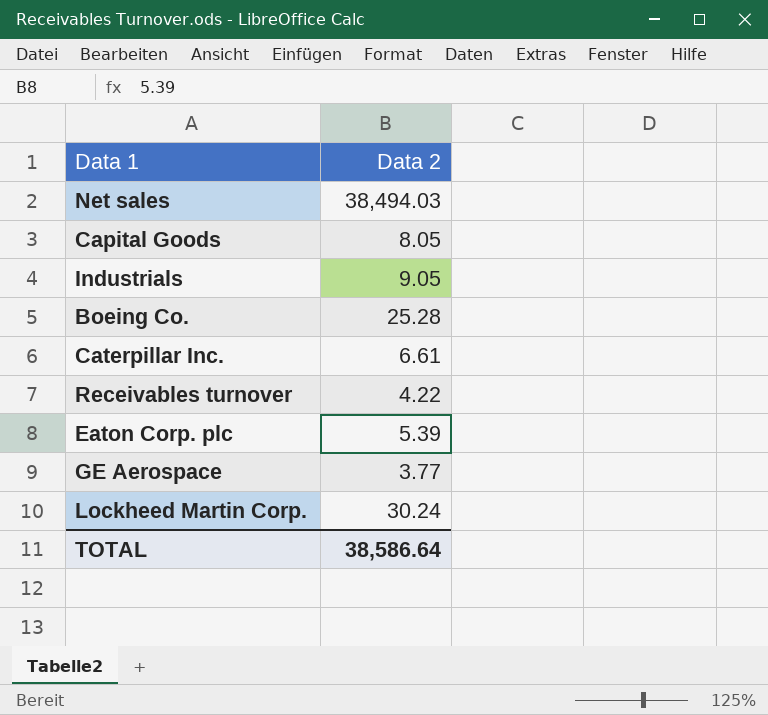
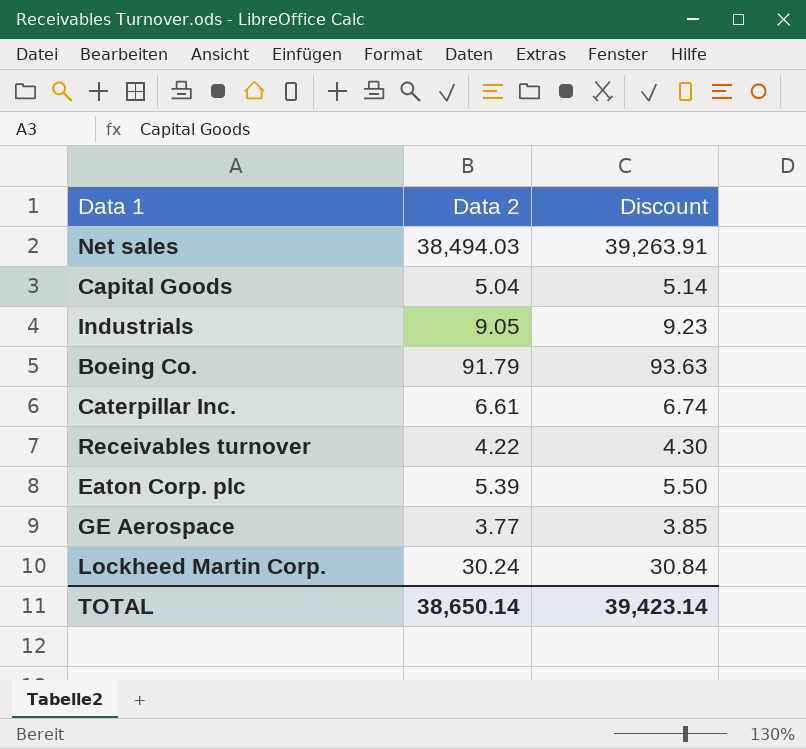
column Discount | formula: none -> [Data 2] * 1.02
Capital Goods | Data 2: 8.05 -> 5.04
Boeing Co. | Data 2: 25.28 -> 91.79
TOTAL | Data 2: 38,586.64 -> 38,650.14

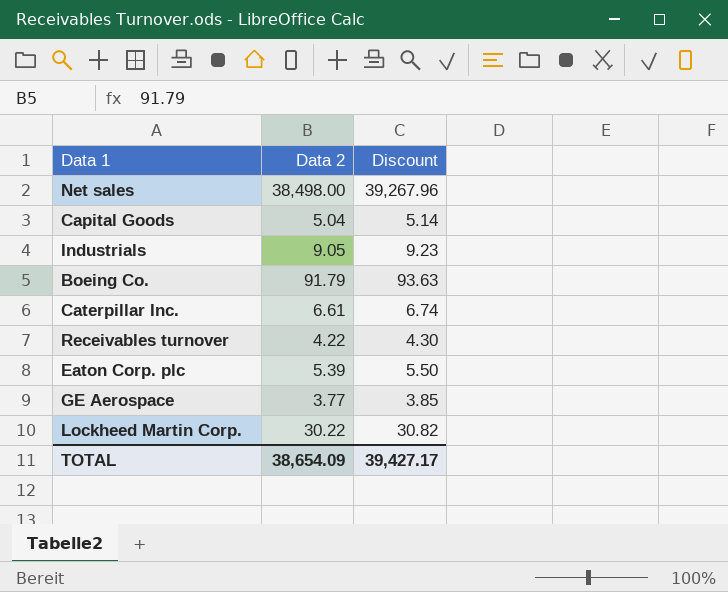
Net sales | Data 2: 38,494.03 -> 38,498.00
Net sales | Discount: 39,263.91 -> 39,267.96
Lockheed Martin Corp. | Data 2: 30.24 -> 30.22
Lockheed Martin Corp. | Discount: 30.84 -> 30.82
TOTAL | Data 2: 38,650.14 -> 38,654.09
TOTAL | Discount: 39,423.14 -> 39,427.17

